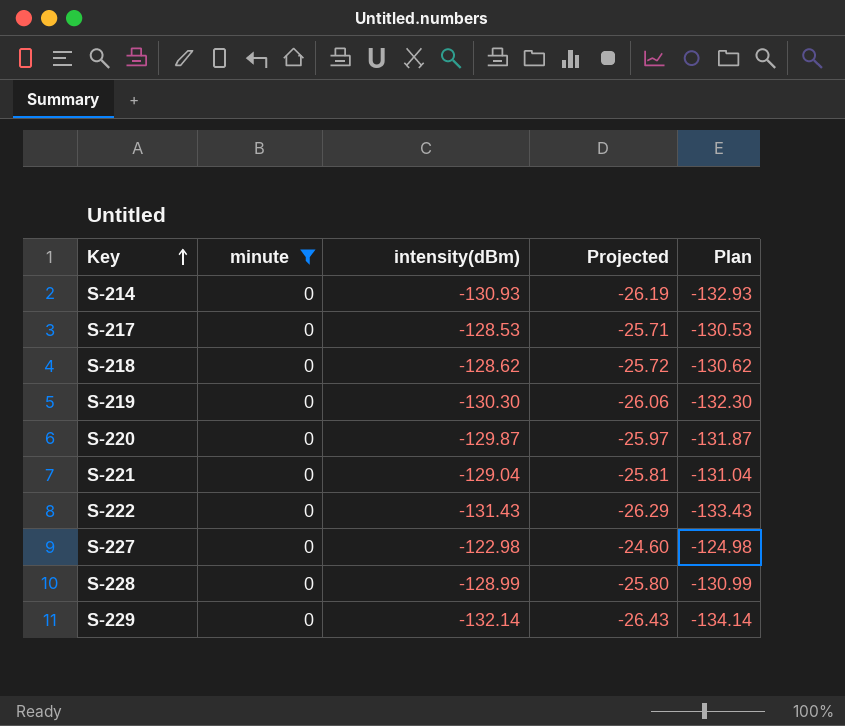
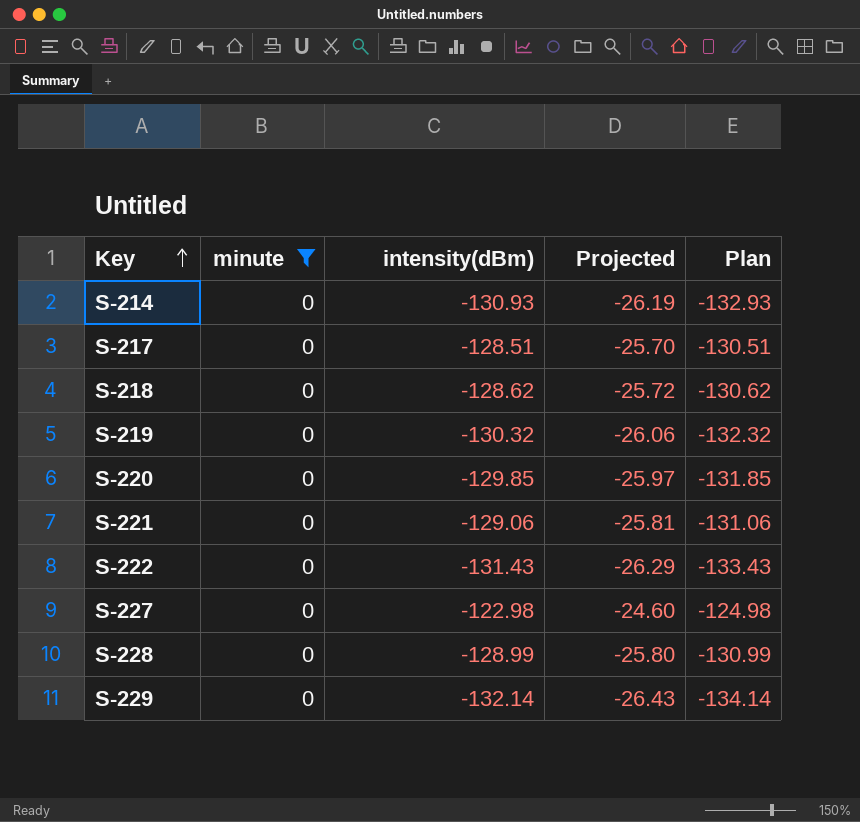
S-217 | intensity(dBm): -128.53 -> -128.51
S-217 | Projected: -25.71 -> -25.70
S-217 | Plan: -130.53 -> -130.51
S-219 | intensity(dBm): -130.30 -> -130.32
S-219 | Plan: -132.30 -> -132.32
S-220 | intensity(dBm): -129.87 -> -129.85
S-220 | Plan: -131.87 -> -131.85
S-221 | intensity(dBm): -129.04 -> -129.06
S-221 | Plan: -131.04 -> -131.06

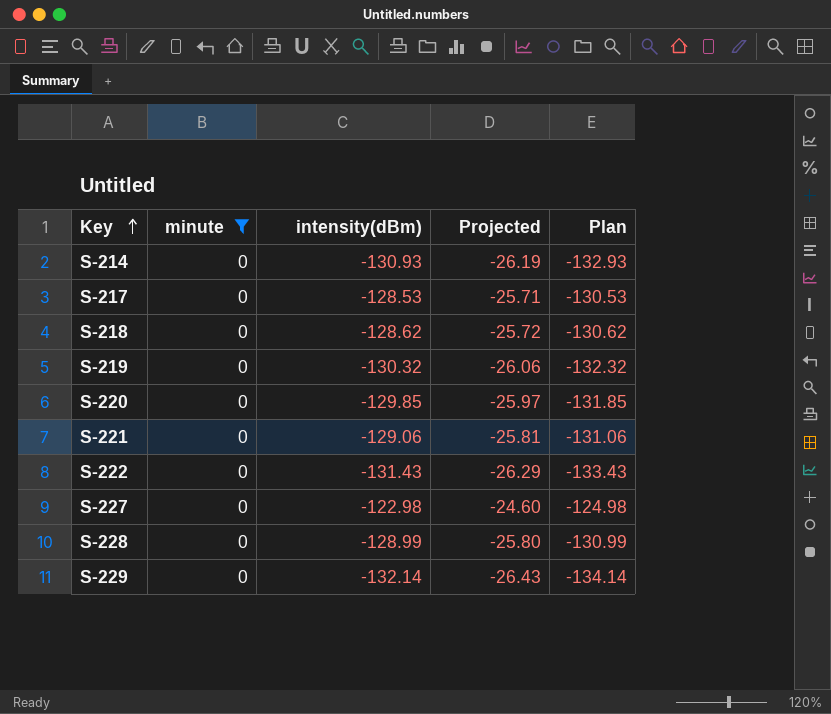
S-217 | intensity(dBm): -128.51 -> -128.53
S-217 | Projected: -25.70 -> -25.71
S-217 | Plan: -130.51 -> -130.53

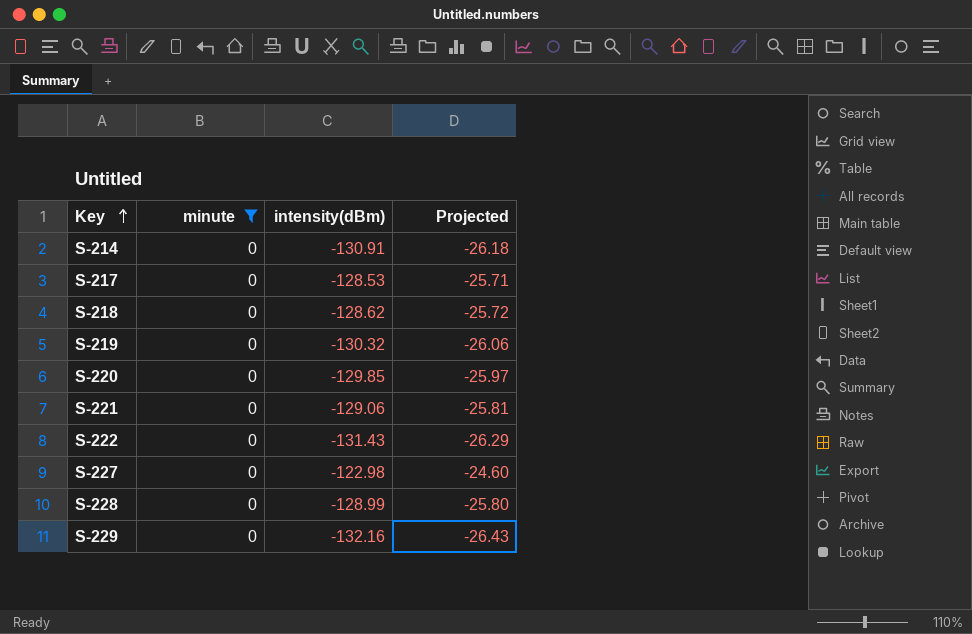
column Plan | formula: [intensity(dBm)] - 2 -> none
S-214 | intensity(dBm): -130.93 -> -130.91
S-214 | Projected: -26.19 -> -26.18
S-229 | intensity(dBm): -132.14 -> -132.16

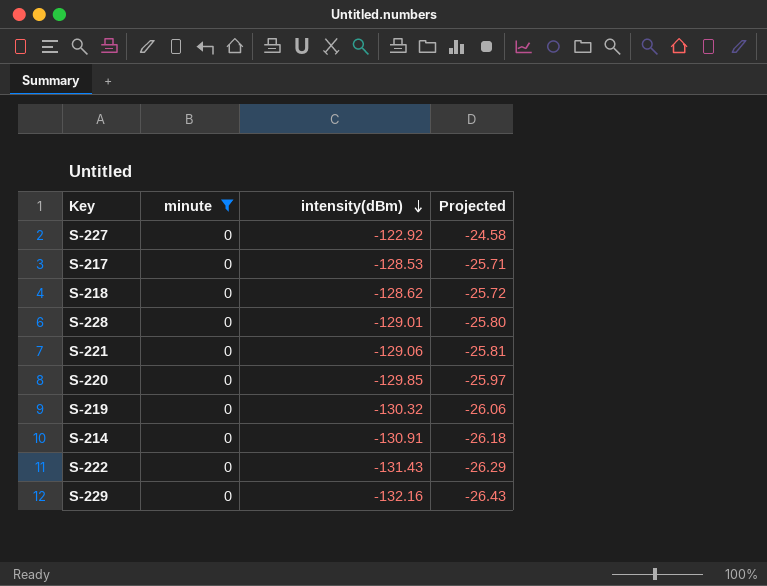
row order: Key ascending -> intensity(dBm) descending
S-227 | intensity(dBm): -122.98 -> -122.92
S-227 | Projected: -24.60 -> -24.58
S-228 | intensity(dBm): -128.99 -> -129.01

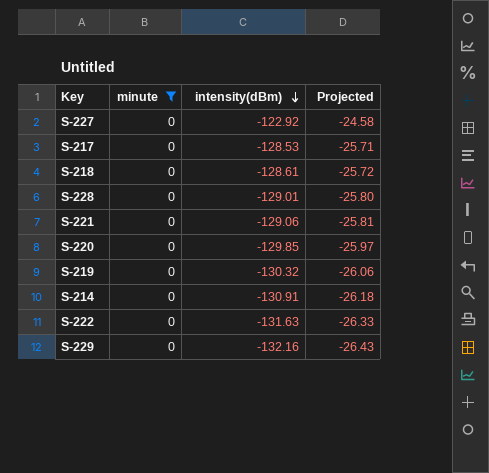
S-218 | intensity(dBm): -128.62 -> -128.61
S-222 | intensity(dBm): -131.43 -> -131.63
S-222 | Projected: -26.29 -> -26.33

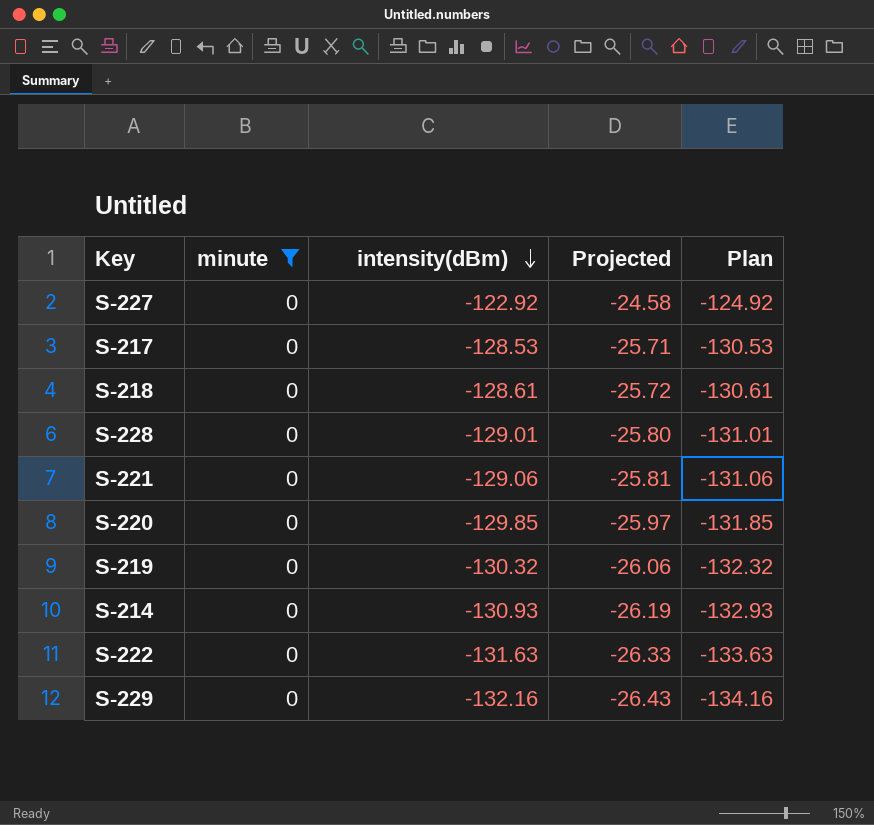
column Plan | formula: none -> [intensity(dBm)] - 2
S-214 | intensity(dBm): -130.91 -> -130.93
S-214 | Projected: -26.18 -> -26.19

